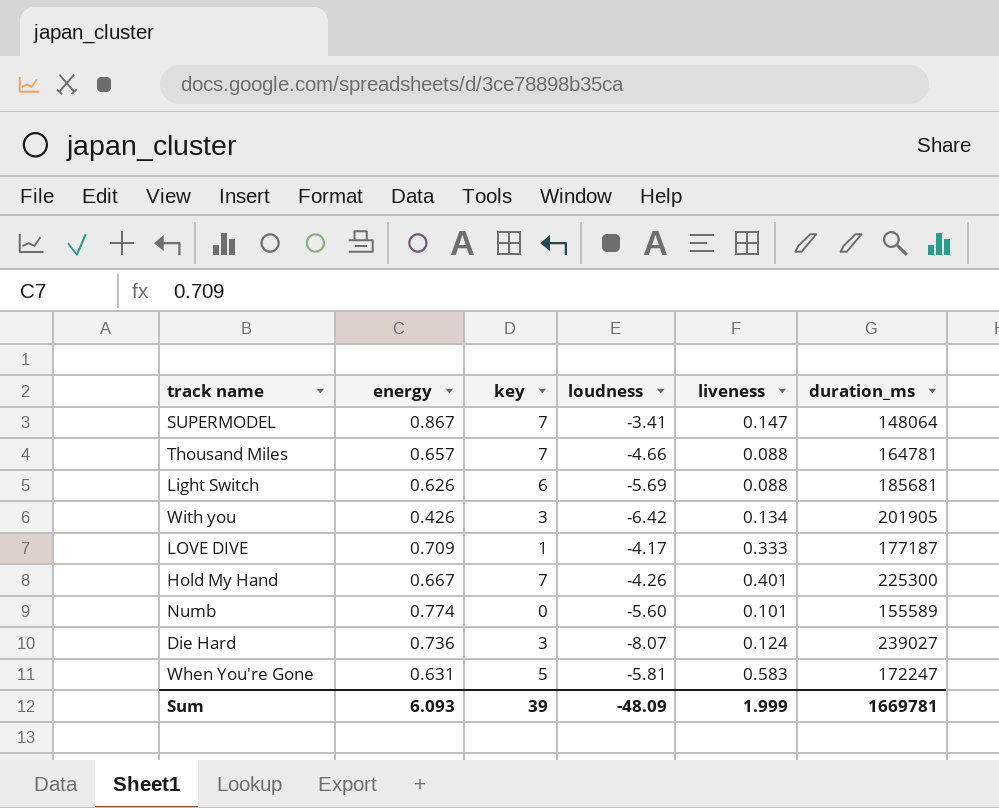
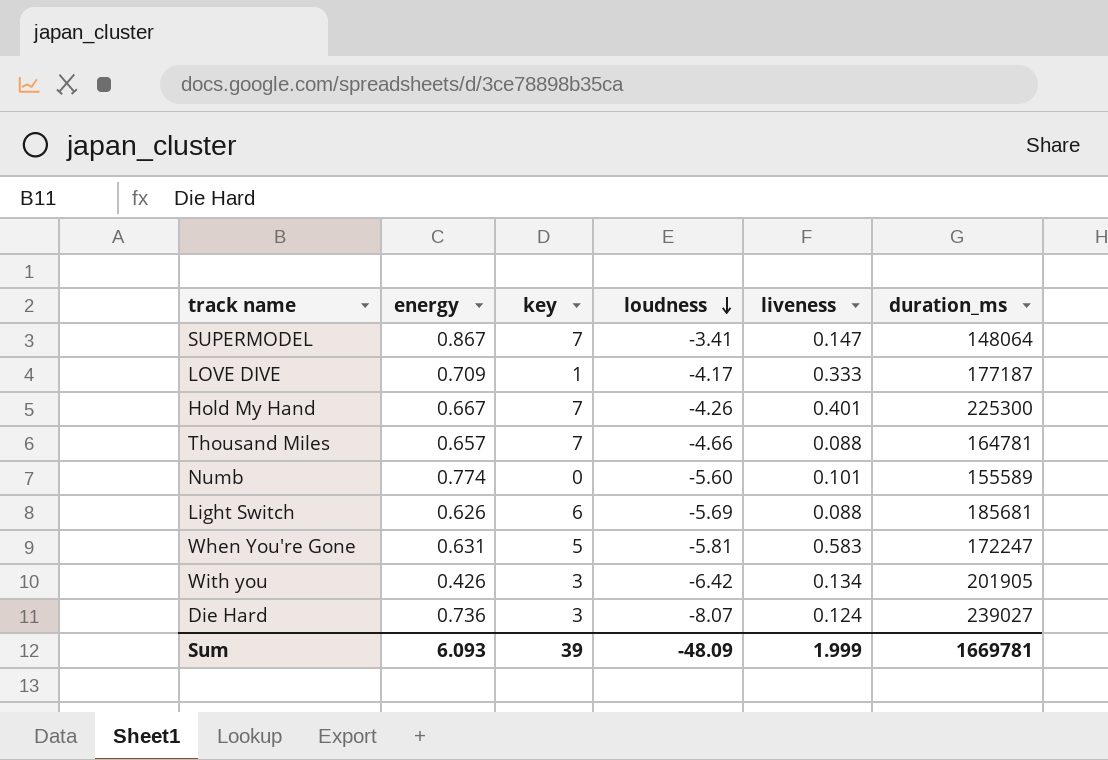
row order: none -> loudness descending

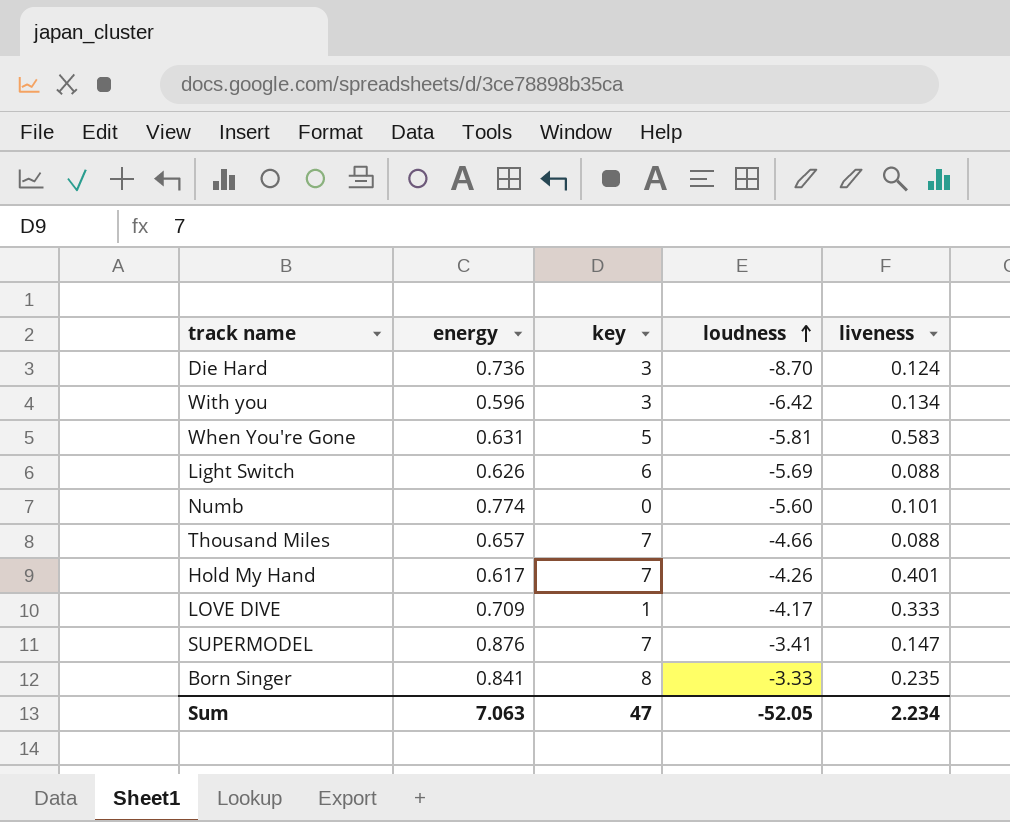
row order: loudness descending -> loudness ascending
column duration_ms | position: 6 -> none
Die Hard | loudness: -8.07 -> -8.70
With you | energy: 0.426 -> 0.596
Hold My Hand | energy: 0.667 -> 0.617
SUPERMODEL | energy: 0.867 -> 0.876
row Born Singer: none -> 0.841 | 8 | -3.33 | 0.235
Sum | energy: 6.093 -> 7.063
Sum | key: 39 -> 47
Sum | loudness: -48.09 -> -52.05
Sum | liveness: 1.999 -> 2.234

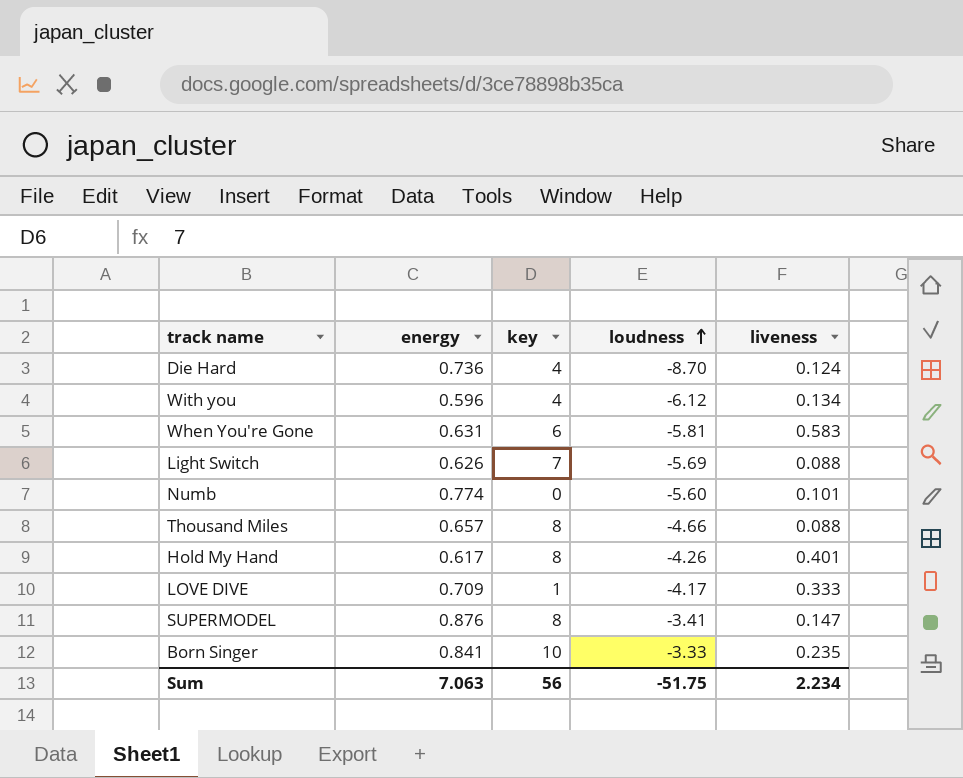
Die Hard | key: 3 -> 4
With you | key: 3 -> 4
With you | loudness: -6.42 -> -6.12
When You're Gone | key: 5 -> 6
Light Switch | key: 6 -> 7
Thousand Miles | key: 7 -> 8
Hold My Hand | key: 7 -> 8
SUPERMODEL | key: 7 -> 8
Born Singer | key: 8 -> 10
Sum | key: 47 -> 56
Sum | loudness: -52.05 -> -51.75

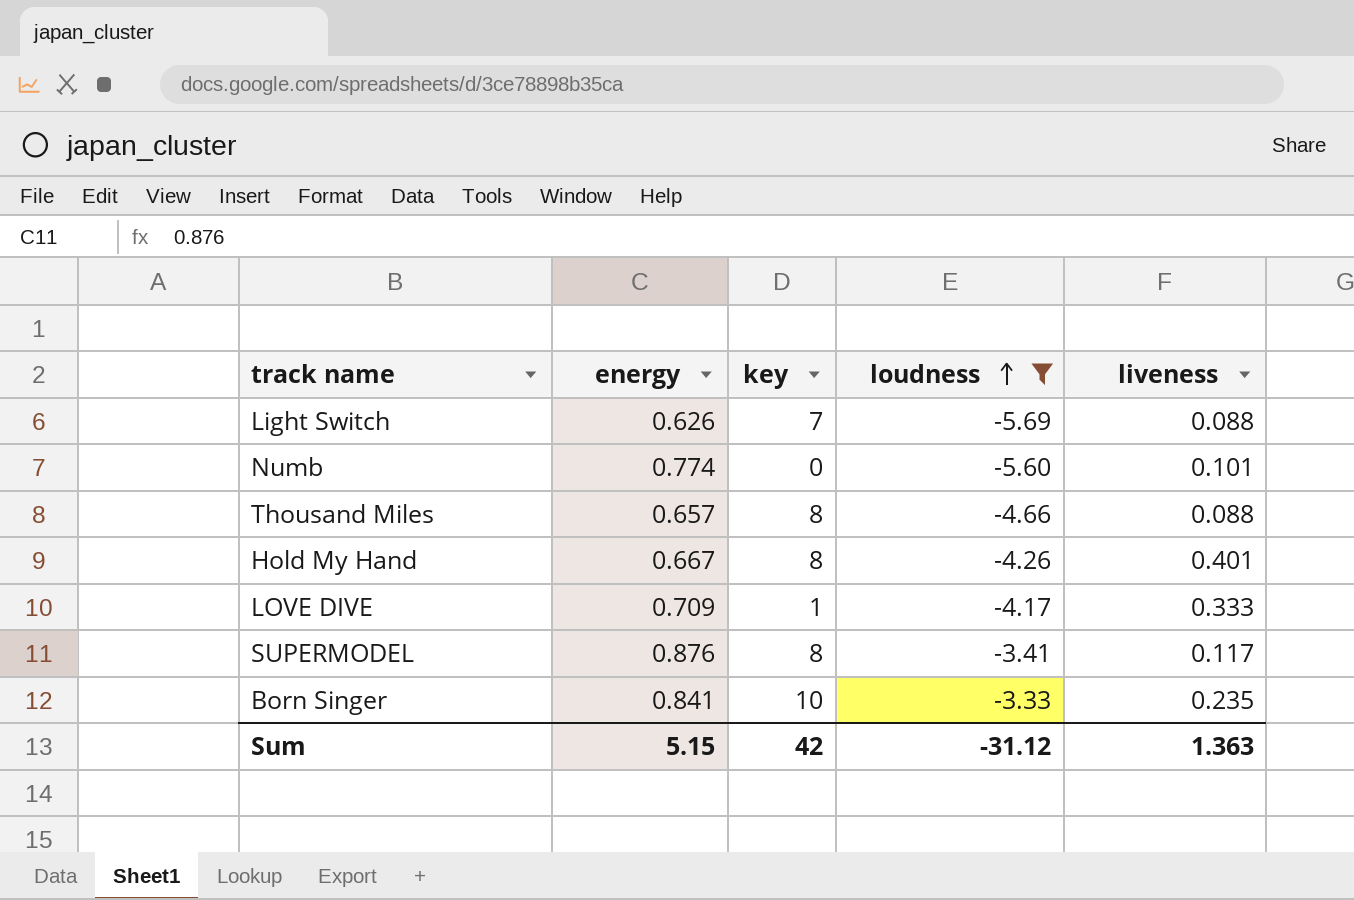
filter: none -> loudness >= -5.69
Hold My Hand | energy: 0.617 -> 0.667
SUPERMODEL | liveness: 0.147 -> 0.117
Sum | energy: 7.063 -> 5.15
Sum | key: 56 -> 42
Sum | loudness: -51.75 -> -31.12
Sum | liveness: 2.234 -> 1.363

